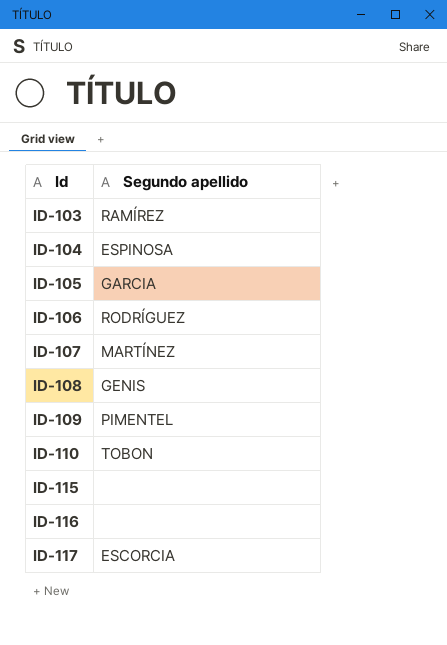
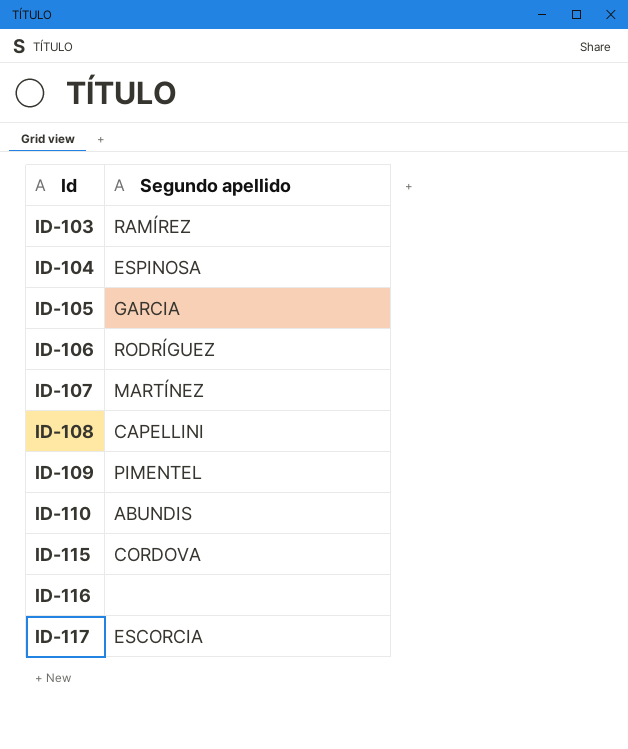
ID-108 | Segundo apellido: GENIS -> CAPELLINI
ID-110 | Segundo apellido: TOBON -> ABUNDIS
ID-115 | Segundo apellido: none -> CORDOVA

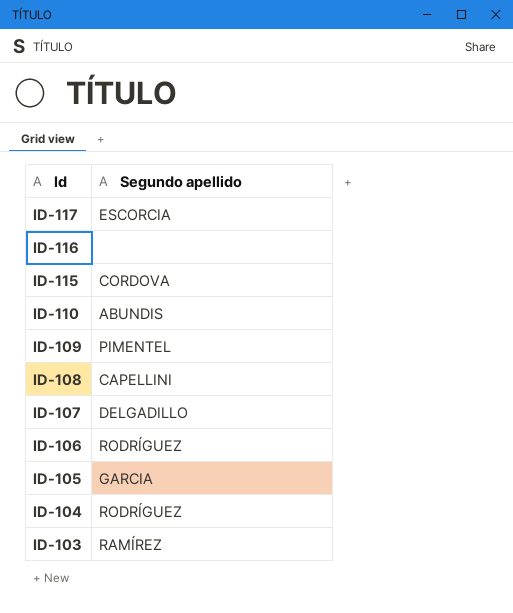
row order: Id ascending -> Id descending
ID-107 | Segundo apellido: MARTÍNEZ -> DELGADILLO
ID-104 | Segundo apellido: ESPINOSA -> RODRÍGUEZ

